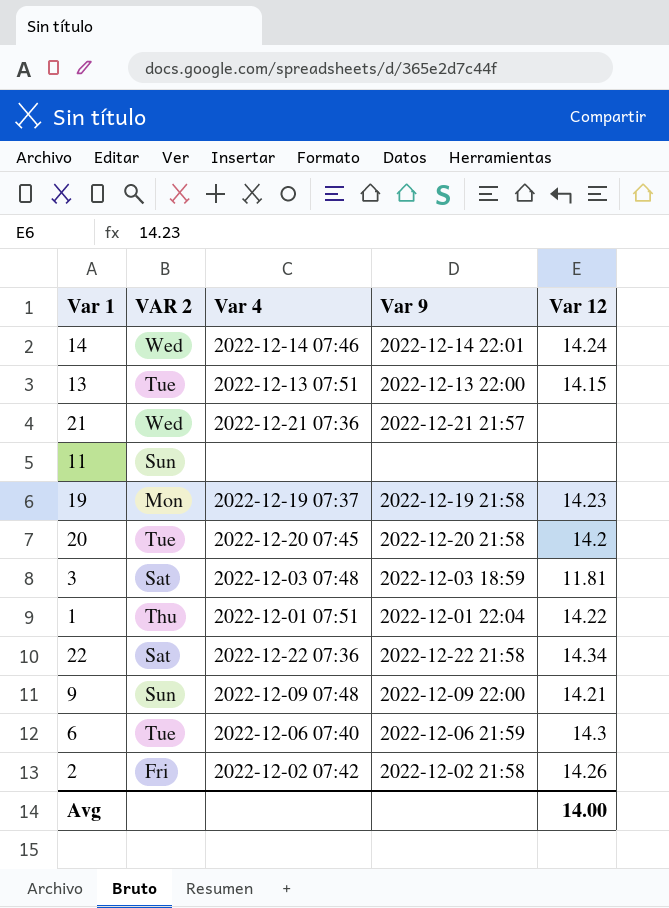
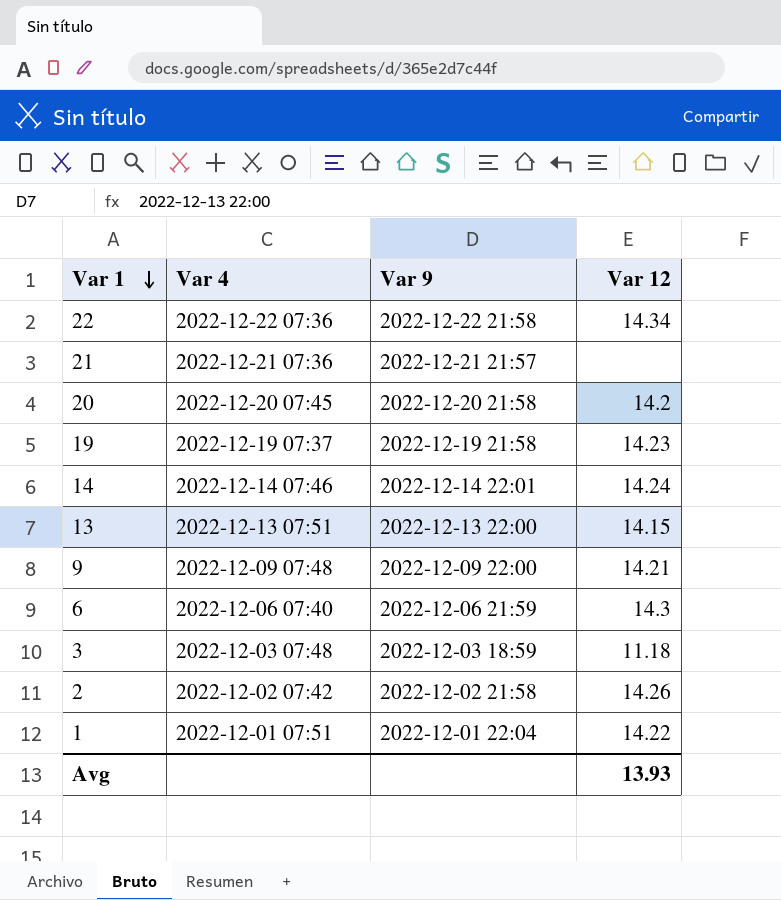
row order: none -> Var 1 descending
column VAR 2 | position: 2 -> none
row 11: Sun | none | none | none -> none
3 | Var 12: 11.81 -> 11.18
Avg | Var 12: 14.00 -> 13.93

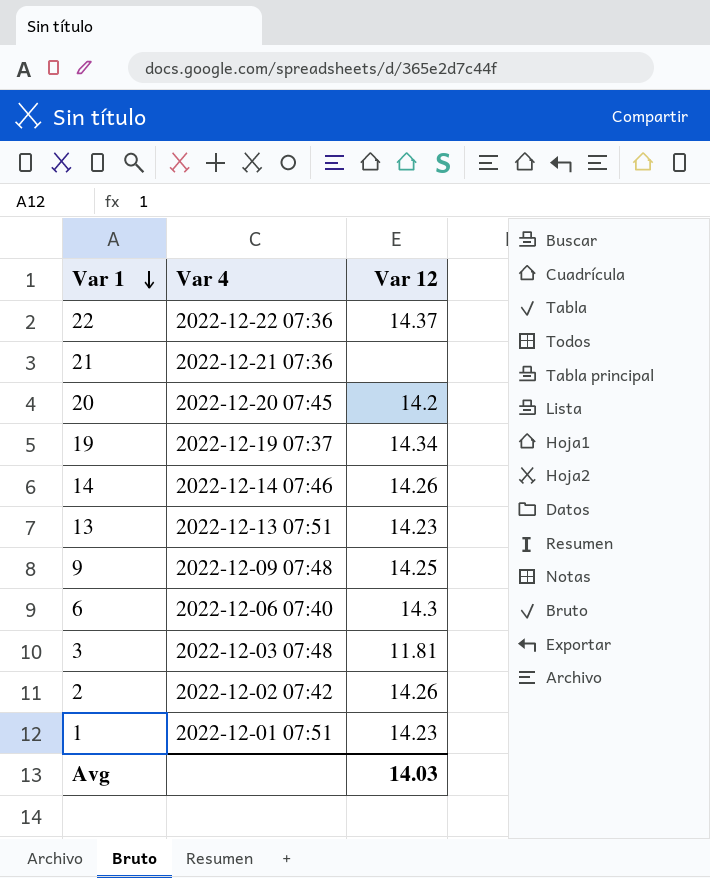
column Var 9 | position: 3 -> none
22 | Var 12: 14.34 -> 14.37
19 | Var 12: 14.23 -> 14.34
14 | Var 12: 14.24 -> 14.26
13 | Var 12: 14.15 -> 14.23
9 | Var 12: 14.21 -> 14.25
3 | Var 12: 11.18 -> 11.81
1 | Var 12: 14.22 -> 14.23
Avg | Var 12: 13.93 -> 14.03

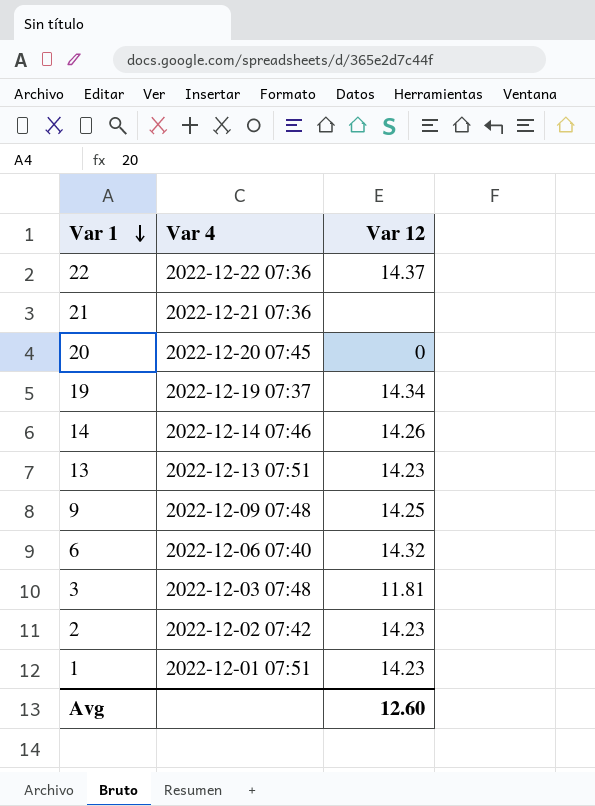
20 | Var 12: 14.2 -> 0
6 | Var 12: 14.3 -> 14.32
2 | Var 12: 14.26 -> 14.23
Avg | Var 12: 14.03 -> 12.60

